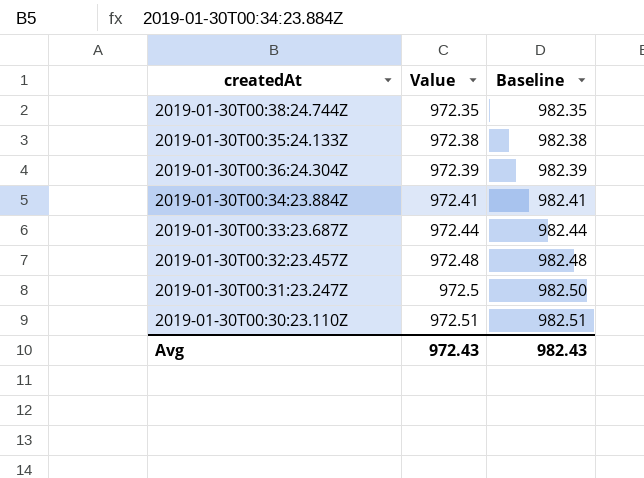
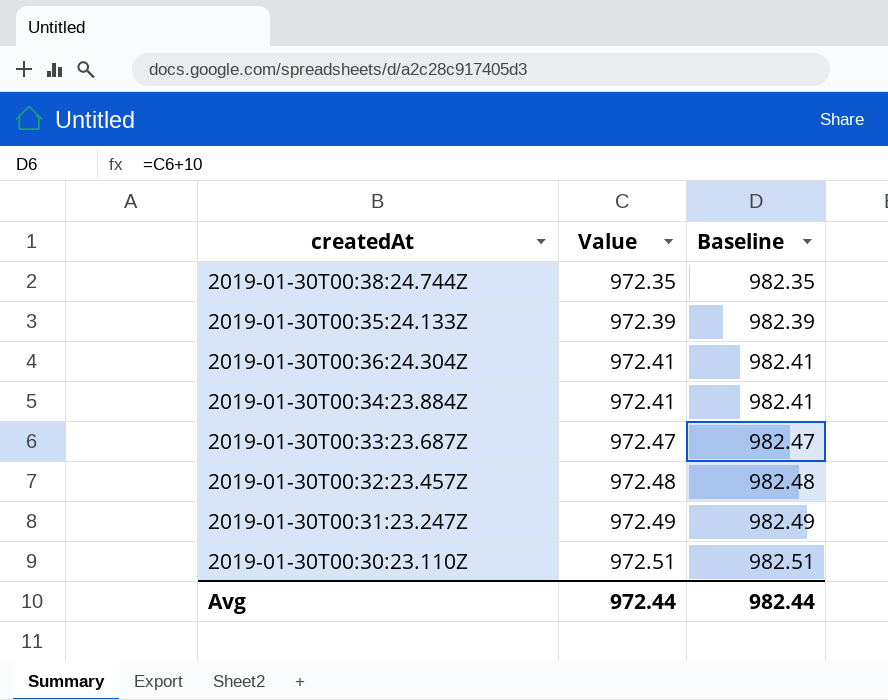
2019-01-30T00:35:24.133Z | Value: 972.38 -> 972.39
2019-01-30T00:35:24.133Z | Baseline: 982.38 -> 982.39
2019-01-30T00:36:24.304Z | Value: 972.39 -> 972.41
2019-01-30T00:36:24.304Z | Baseline: 982.39 -> 982.41
2019-01-30T00:33:23.687Z | Value: 972.44 -> 972.47
2019-01-30T00:33:23.687Z | Baseline: 982.44 -> 982.47
2019-01-30T00:31:23.247Z | Value: 972.5 -> 972.49
2019-01-30T00:31:23.247Z | Baseline: 982.50 -> 982.49
Avg | Value: 972.43 -> 972.44
Avg | Baseline: 982.43 -> 982.44

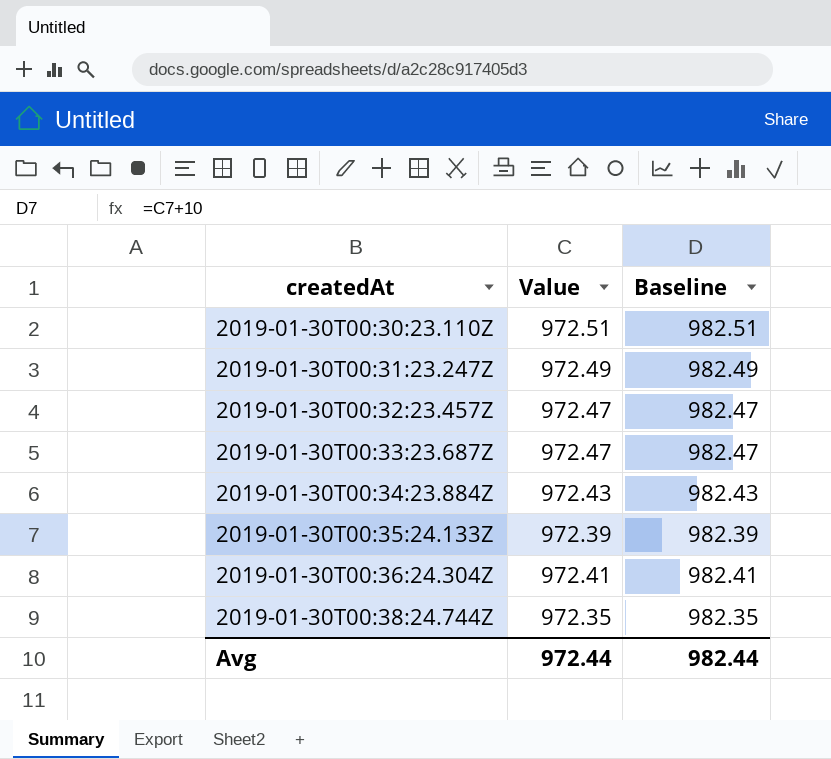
row order: Value ascending -> createdAt ascending
2019-01-30T00:32:23.457Z | Value: 972.48 -> 972.47
2019-01-30T00:32:23.457Z | Baseline: 982.48 -> 982.47
2019-01-30T00:34:23.884Z | Value: 972.41 -> 972.43
2019-01-30T00:34:23.884Z | Baseline: 982.41 -> 982.43

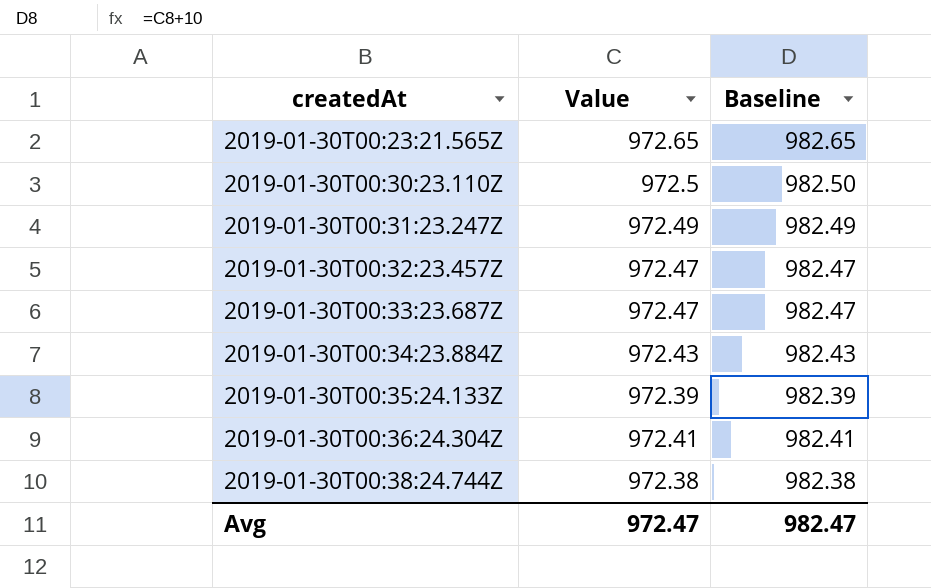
row 2019-01-30T00:23:21.565Z: none -> 972.65 | 982.65
2019-01-30T00:30:23.110Z | Value: 972.51 -> 972.5
2019-01-30T00:30:23.110Z | Baseline: 982.51 -> 982.50
2019-01-30T00:38:24.744Z | Value: 972.35 -> 972.38
2019-01-30T00:38:24.744Z | Baseline: 982.35 -> 982.38
Avg | Value: 972.44 -> 972.47
Avg | Baseline: 982.44 -> 982.47

